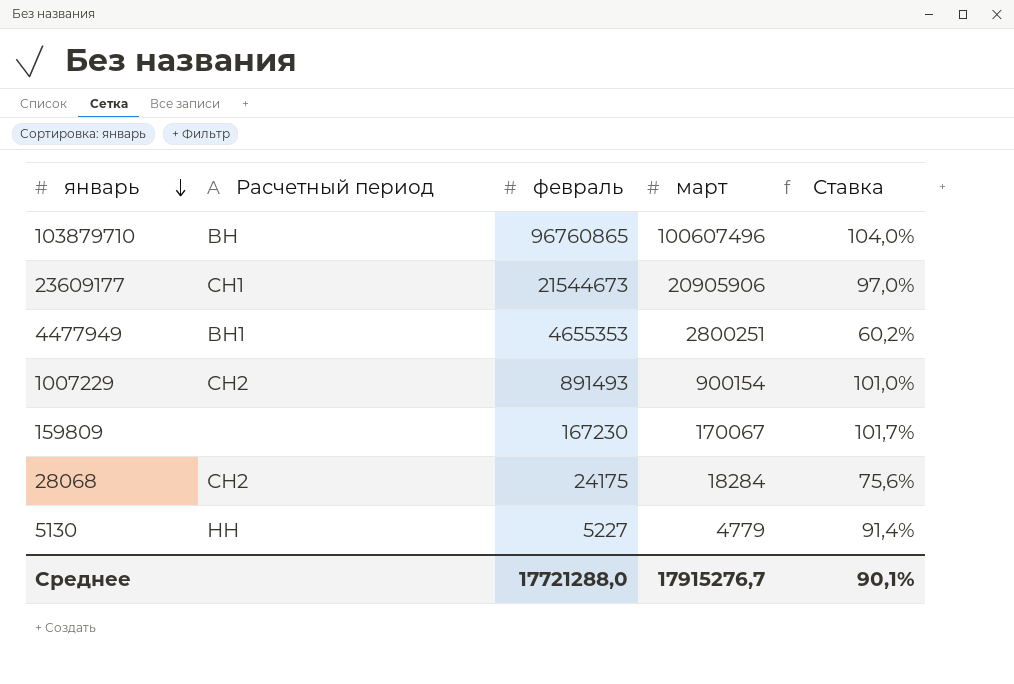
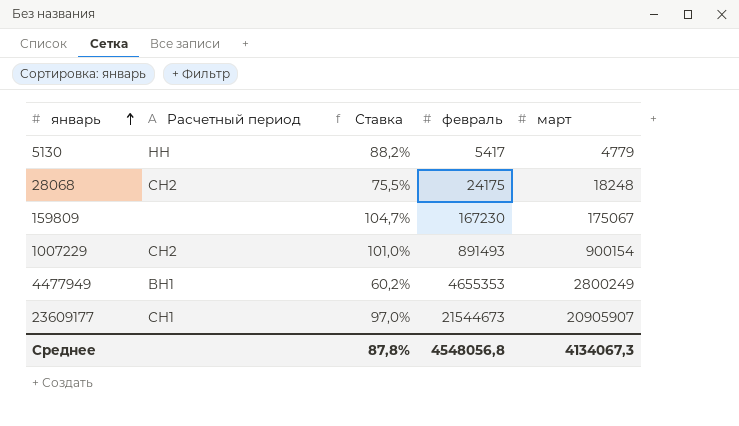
row order: январь descending -> январь ascending
column Ставка | position: 5 -> 3
row 103879710: ВН | 96760865 | 100607496 | 104,0% -> none
5130 | Ставка: 91,4% -> 88,2%
5130 | февраль: 5227 -> 5417
28068 | Ставка: 75,6% -> 75,5%
28068 | март: 18284 -> 18248
159809 | Ставка: 101,7% -> 104,7%
159809 | март: 170067 -> 175067
4477949 | март: 2800251 -> 2800249
23609177 | март: 20905906 -> 20905907
Среднее | Ставка: 90,1% -> 87,8%
Среднее | февраль: 17721288,0 -> 4548056,8
Среднее | март: 17915276,7 -> 4134067,3

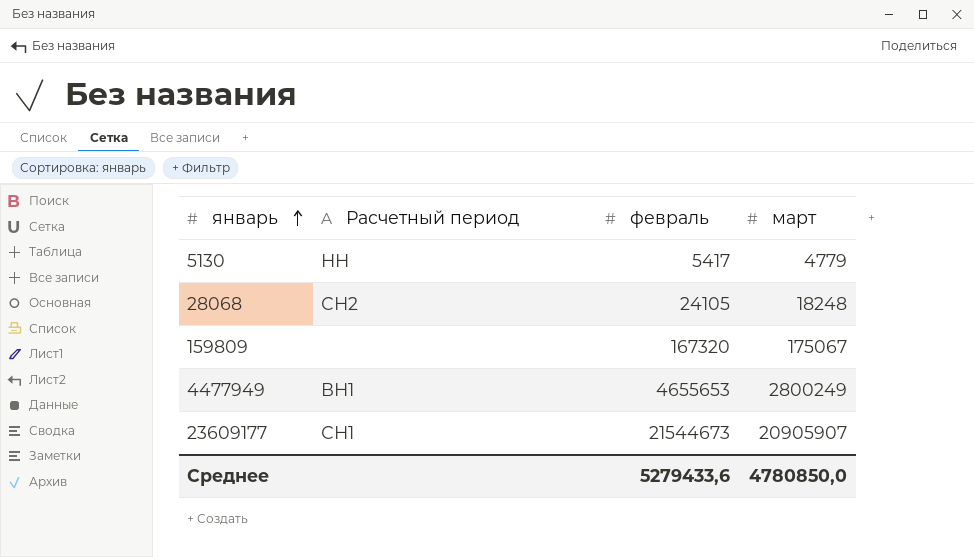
column Ставка | formula: [март] / [февраль] -> none
row 1007229: СН2 | 101,0% | 891493 | 900154 -> none
28068 | февраль: 24175 -> 24105
159809 | февраль: 167230 -> 167320
4477949 | февраль: 4655353 -> 4655653
Среднее | февраль: 4548056,8 -> 5279433,6
Среднее | март: 4134067,3 -> 4780850,0

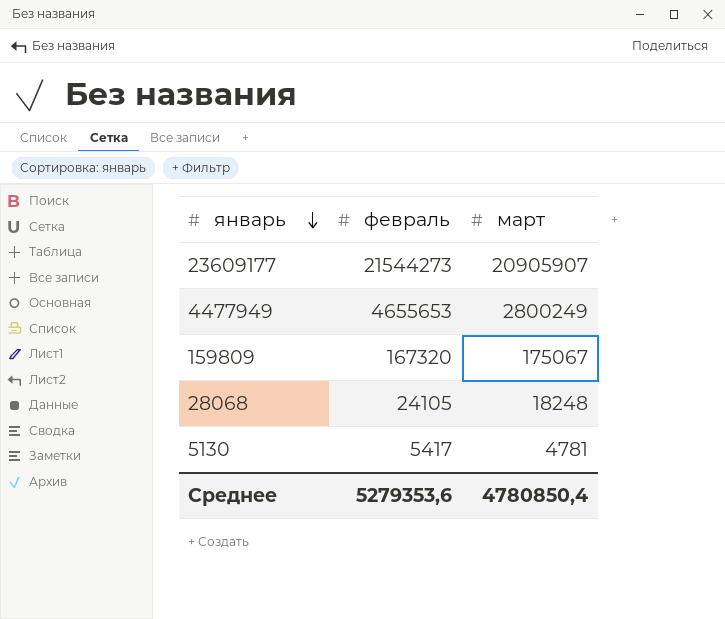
row order: январь ascending -> январь descending
column Расчетный период | position: 2 -> none
23609177 | февраль: 21544673 -> 21544273
5130 | март: 4779 -> 4781
Среднее | февраль: 5279433,6 -> 5279353,6
Среднее | март: 4780850,0 -> 4780850,4

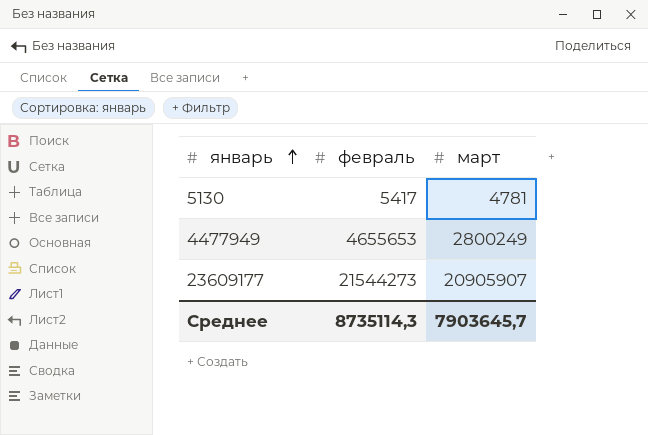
row order: январь descending -> январь ascending
row 159809: 167320 | 175067 -> none
row 28068: 24105 | 18248 -> none
Среднее | февраль: 5279353,6 -> 8735114,3
Среднее | март: 4780850,4 -> 7903645,7

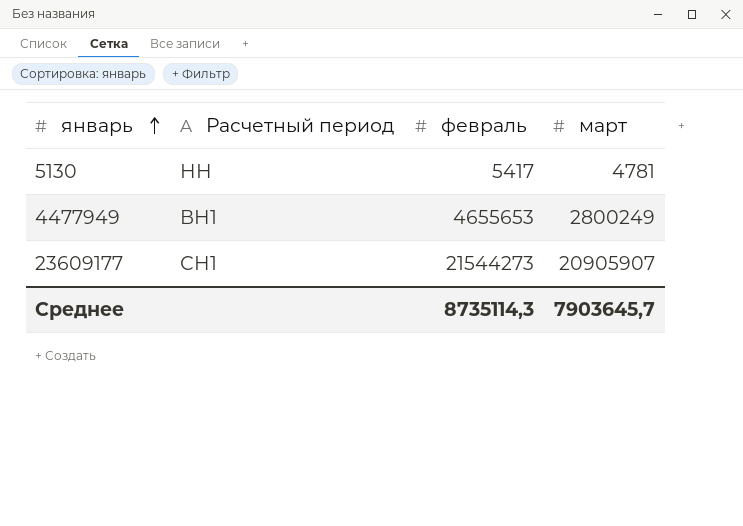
column Расчетный период | position: none -> 2

